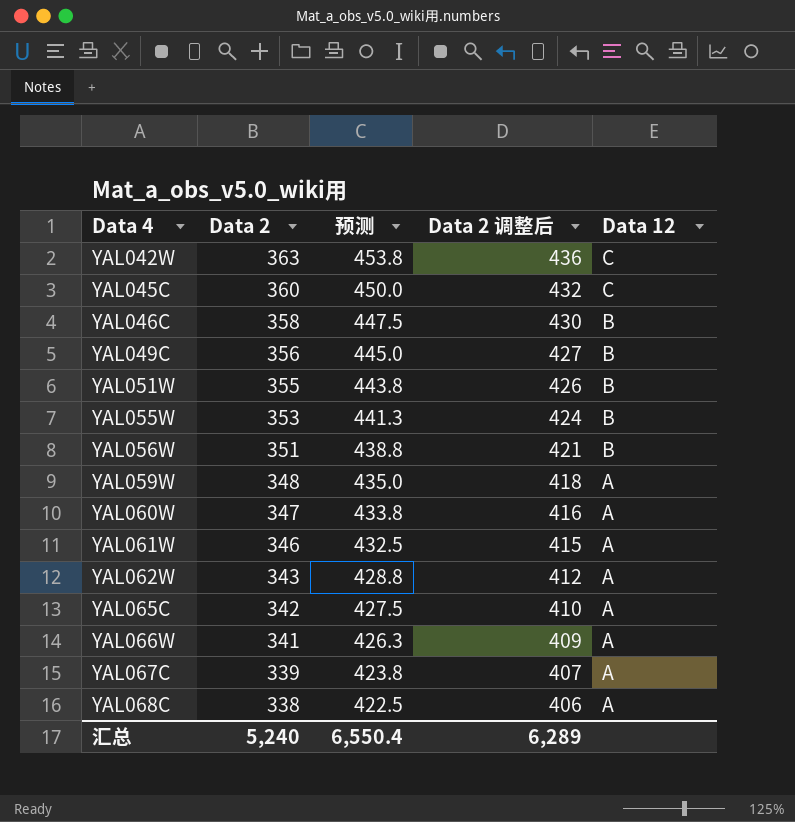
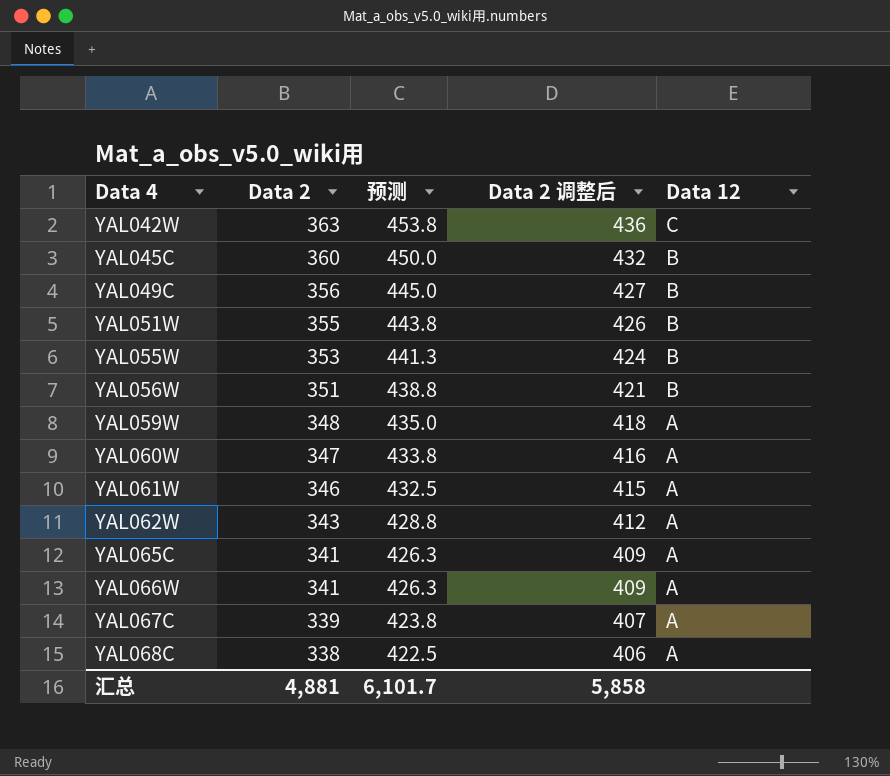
row YAL046C: 358 | 447.5 | 430 | B -> none
YAL045C | Data 12: C -> B
YAL065C | Data 2: 342 -> 341
YAL065C | 预测: 427.5 -> 426.3
YAL065C | Data 2 调整后: 410 -> 409
汇总 | Data 2: 5,240 -> 4,881
汇总 | 预测: 6,550.4 -> 6,101.7
汇总 | Data 2 调整后: 6,289 -> 5,858

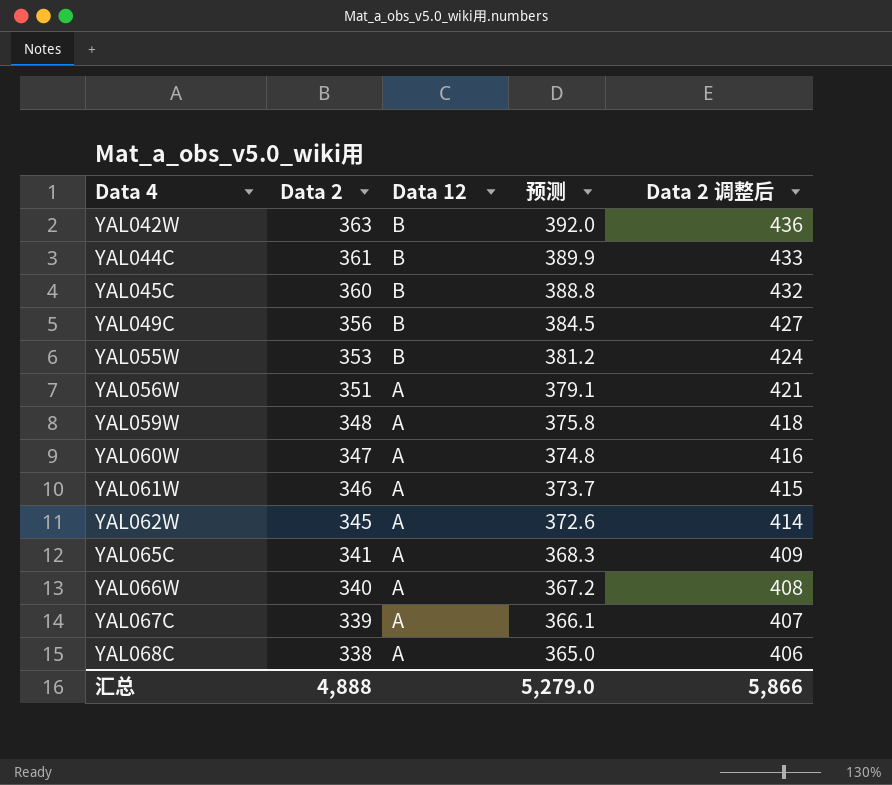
column Data 12 | position: 5 -> 3
column 预测 | formula: [Data 2] * 1.25 -> [Data 2] * 1.08
row YAL051W: 355 | 443.8 | 426 | B -> none
YAL042W | Data 12: C -> B
row YAL044C: none -> 361 | B | 389.9 | 433
YAL056W | Data 12: B -> A
YAL062W | Data 2: 343 -> 345
YAL062W | Data 2 调整后: 412 -> 414
YAL066W | Data 2: 341 -> 340
YAL066W | Data 2 调整后: 409 -> 408
汇总 | Data 2: 4,881 -> 4,888
汇总 | 预测: 6,101.7 -> 5,279.0
汇总 | Data 2 调整后: 5,858 -> 5,866

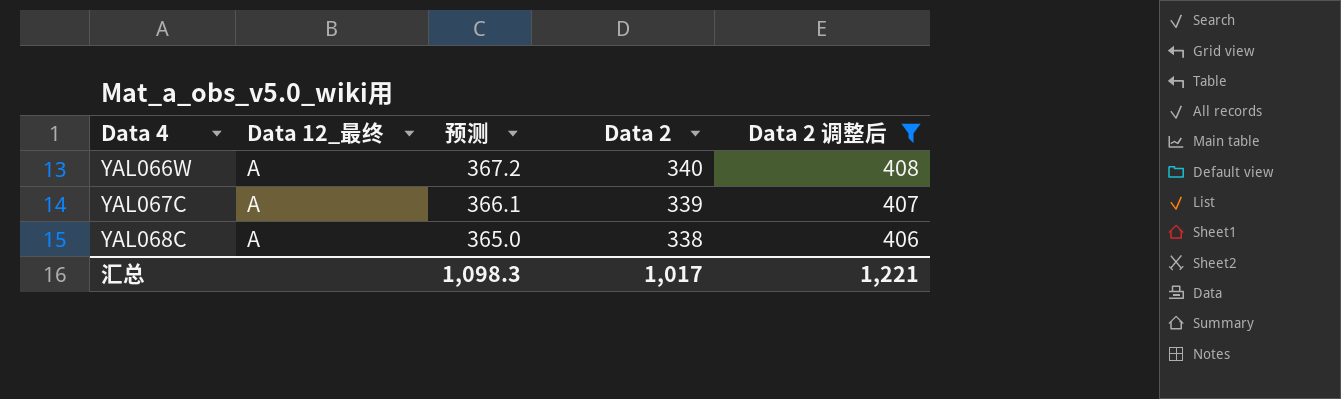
filter: none -> Data 2 调整后 <= 408
column name: Data 12 -> Data 12_最终
column Data 2 | position: 2 -> 4
汇总 | 预测: 5,279.0 -> 1,098.3
汇总 | Data 2: 4,888 -> 1,017
汇总 | Data 2 调整后: 5,866 -> 1,221

